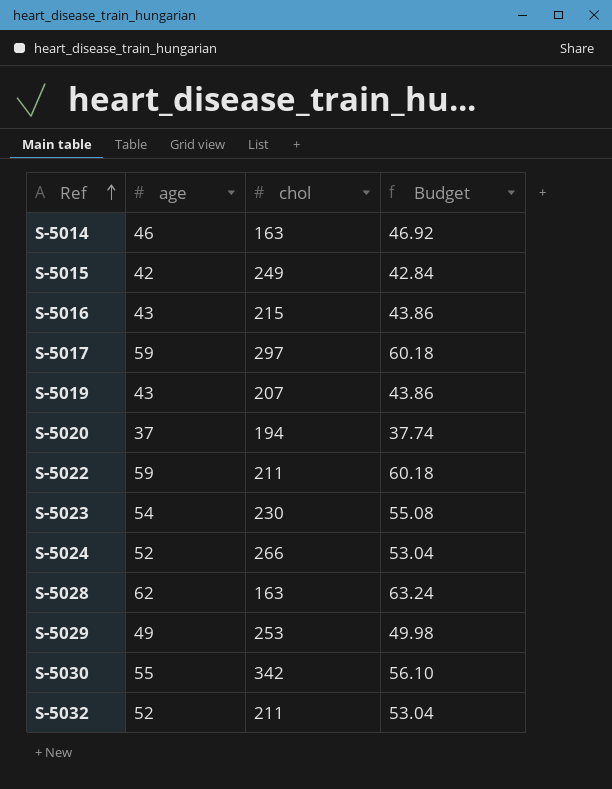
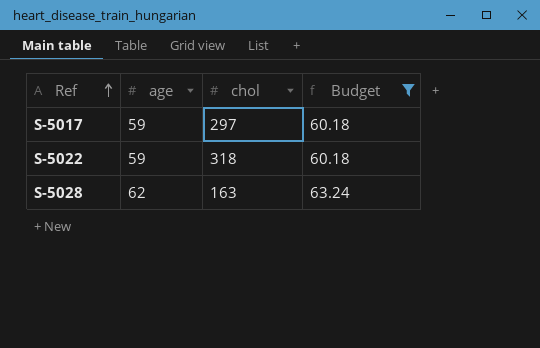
filter: none -> Budget >= 60.18
S-5022 | chol: 211 -> 318

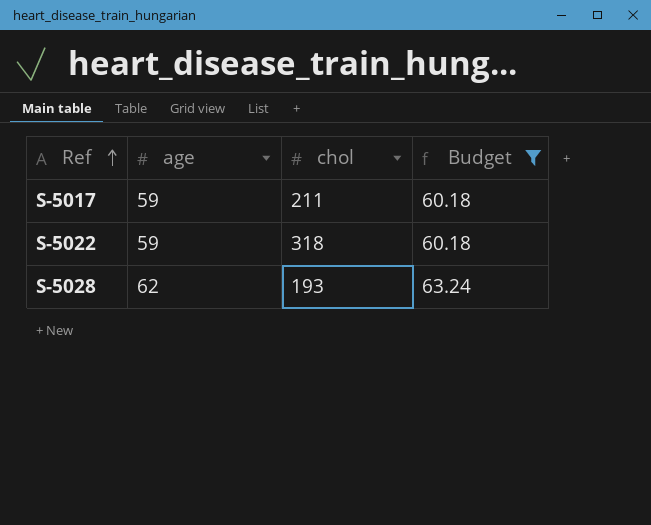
S-5017 | chol: 297 -> 211
S-5028 | chol: 163 -> 193

